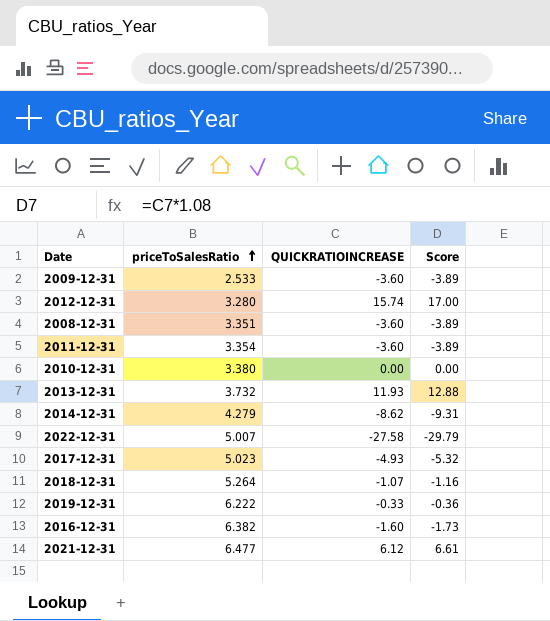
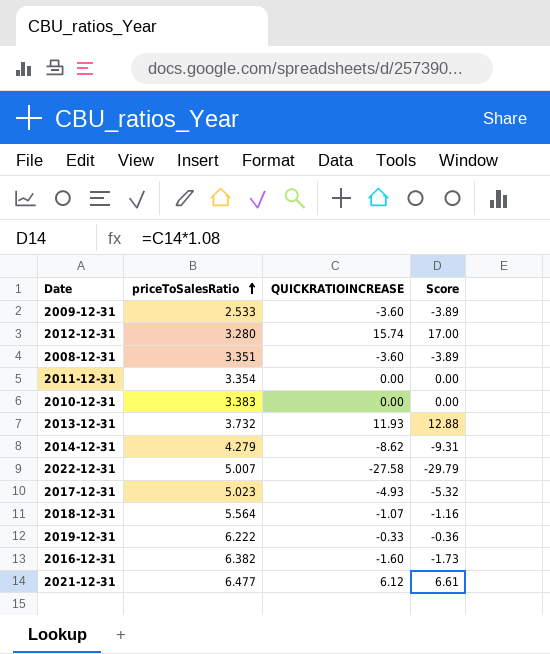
2011-12-31 | QUICKRATIOINCREASE: -3.60 -> 0.00
2011-12-31 | Score: -3.89 -> 0.00
2010-12-31 | priceToSalesRatio: 3.380 -> 3.383
2018-12-31 | priceToSalesRatio: 5.264 -> 5.564

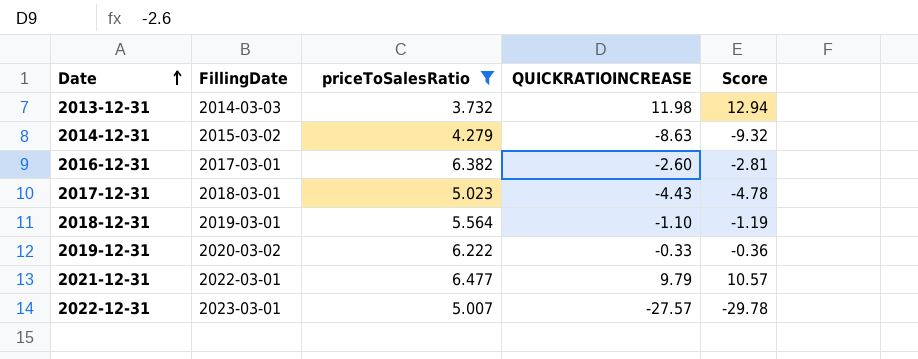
filter: none -> priceToSalesRatio >= 3.732
row order: priceToSalesRatio ascending -> Date ascending
column FillingDate | position: none -> 2
2013-12-31 | QUICKRATIOINCREASE: 11.93 -> 11.98
2013-12-31 | Score: 12.88 -> 12.94
2014-12-31 | QUICKRATIOINCREASE: -8.62 -> -8.63
2014-12-31 | Score: -9.31 -> -9.32
2016-12-31 | QUICKRATIOINCREASE: -1.60 -> -2.60
2016-12-31 | Score: -1.73 -> -2.81
2017-12-31 | QUICKRATIOINCREASE: -4.93 -> -4.43
2017-12-31 | Score: -5.32 -> -4.78
2018-12-31 | QUICKRATIOINCREASE: -1.07 -> -1.10
2018-12-31 | Score: -1.16 -> -1.19
2021-12-31 | QUICKRATIOINCREASE: 6.12 -> 9.79
2021-12-31 | Score: 6.61 -> 10.57
2022-12-31 | QUICKRATIOINCREASE: -27.58 -> -27.57
2022-12-31 | Score: -29.79 -> -29.78

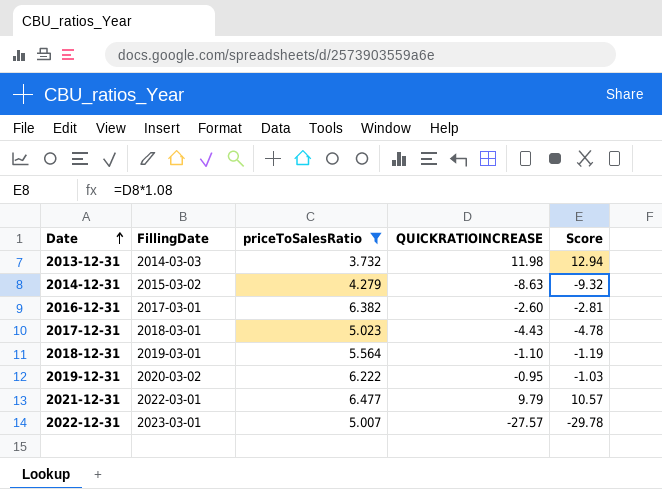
2019-12-31 | QUICKRATIOINCREASE: -0.33 -> -0.95
2019-12-31 | Score: -0.36 -> -1.03

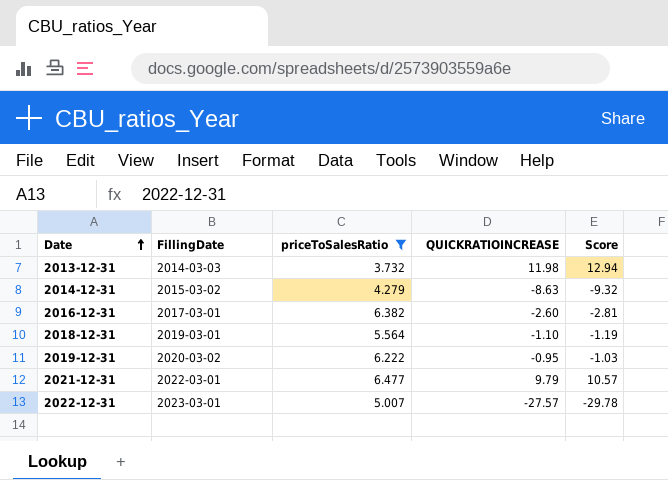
row 2017-12-31: 2018-03-01 | 5.023 | -4.43 | -4.78 -> none

